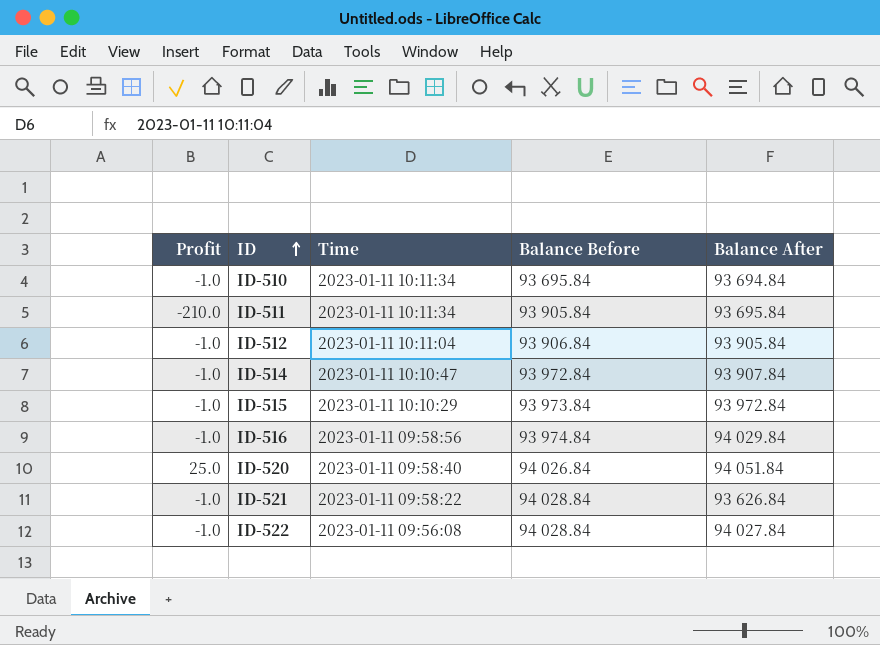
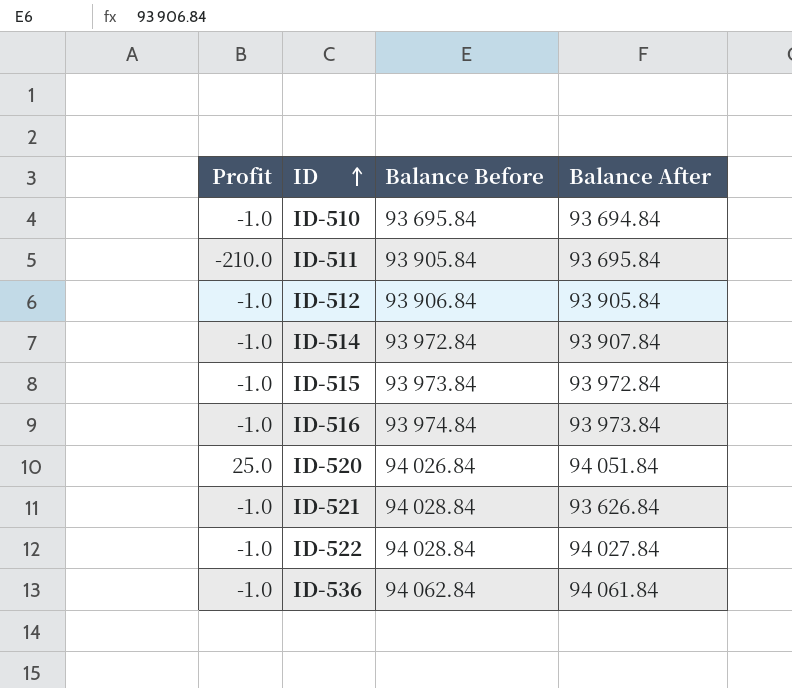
column Time | position: 3 -> none
ID-516 | Balance After: 94 029.84 -> 93 973.84
row ID-536: none -> -1.0 | 94 062.84 | 94 061.84

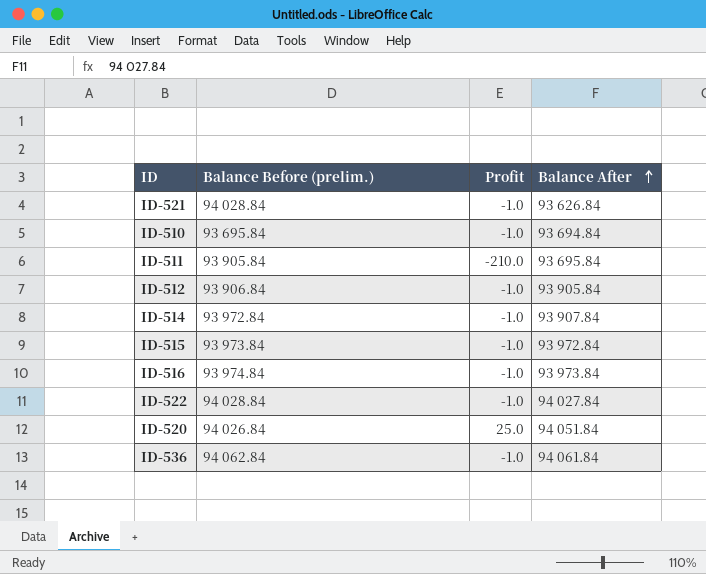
row order: ID ascending -> Balance After ascending
column name: Balance Before -> Balance Before (prelim.)
column Profit | position: 1 -> 3

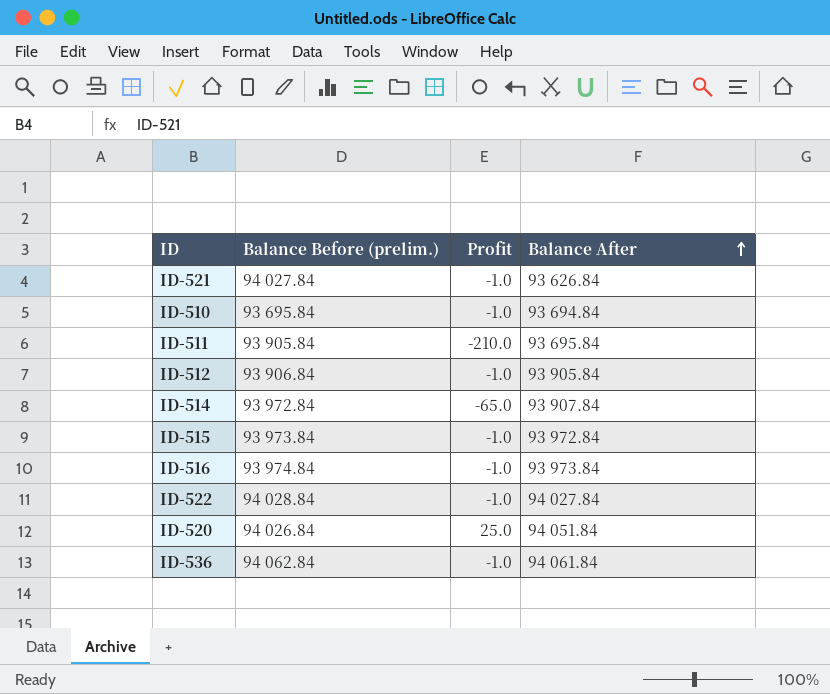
ID-521 | Balance Before (prelim.): 94 028.84 -> 94 027.84
ID-514 | Profit: -1.0 -> -65.0

